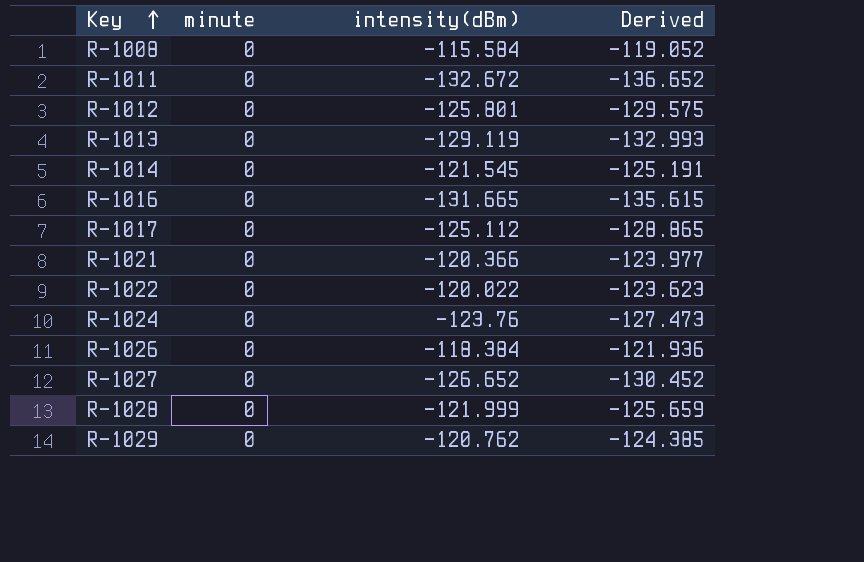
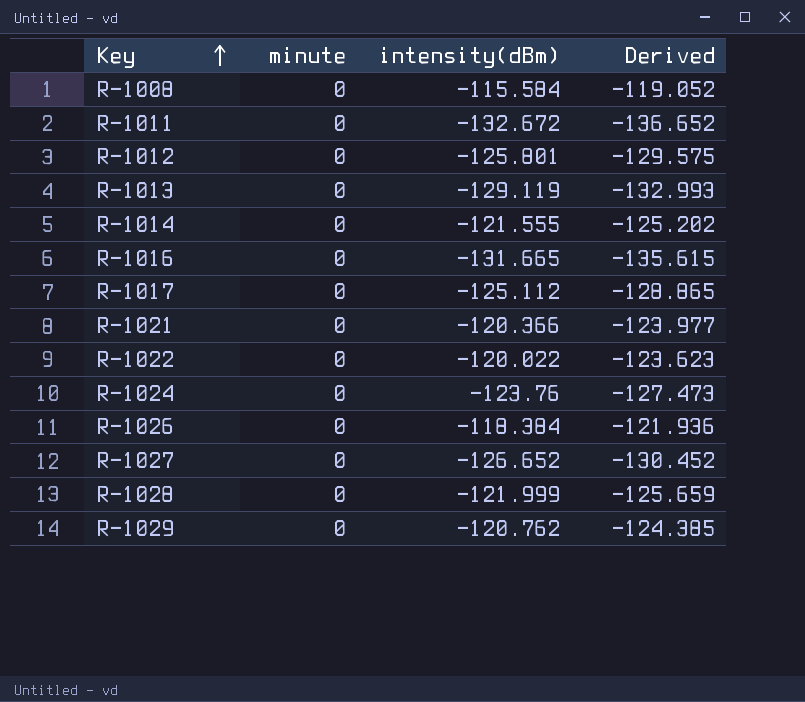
R-1014 | intensity(dBm): -121.545 -> -121.555
R-1014 | Derived: -125.191 -> -125.202

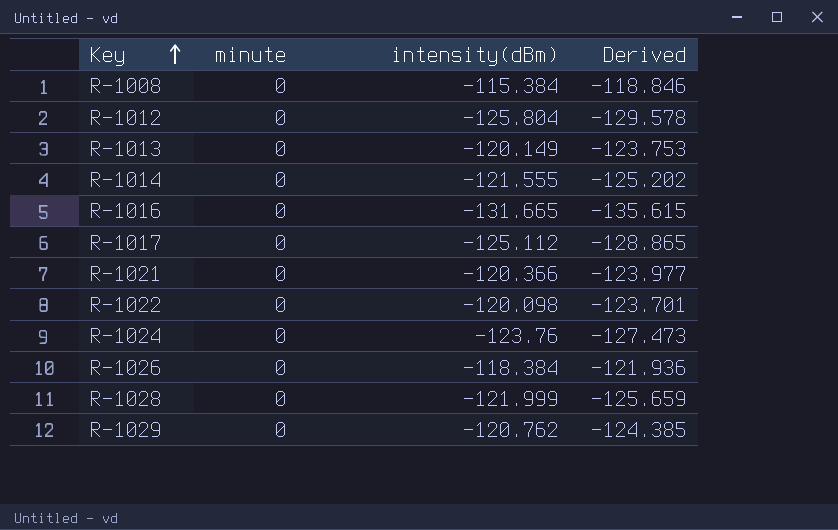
row R-1011: 0 | -132.672 | -136.652 -> none
row R-1027: 0 | -126.652 | -130.452 -> none
R-1008 | intensity(dBm): -115.584 -> -115.384
R-1008 | Derived: -119.052 -> -118.846
R-1012 | intensity(dBm): -125.801 -> -125.804
R-1012 | Derived: -129.575 -> -129.578
R-1013 | intensity(dBm): -129.119 -> -120.149
R-1013 | Derived: -132.993 -> -123.753
R-1022 | intensity(dBm): -120.022 -> -120.098
R-1022 | Derived: -123.623 -> -123.701

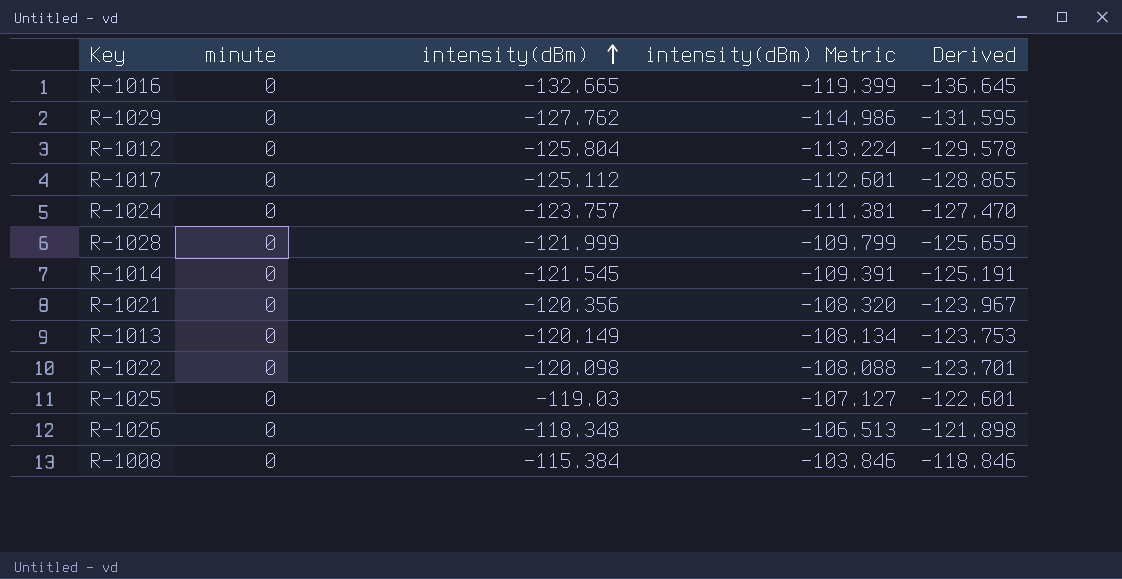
row order: Key ascending -> intensity(dBm) ascending
column intensity(dBm) Metric | formula: none -> [intensity(dBm)] * 0.9
R-1016 | intensity(dBm): -131.665 -> -132.665
R-1016 | Derived: -135.615 -> -136.645
R-1029 | intensity(dBm): -120.762 -> -127.762
R-1029 | Derived: -124.385 -> -131.595
R-1024 | intensity(dBm): -123.76 -> -123.757
R-1024 | Derived: -127.473 -> -127.470
R-1014 | intensity(dBm): -121.555 -> -121.545
R-1014 | Derived: -125.202 -> -125.191
R-1021 | intensity(dBm): -120.366 -> -120.356
R-1021 | Derived: -123.977 -> -123.967
row R-1025: none -> 0 | -119.03 | -107.127 | -122.601
R-1026 | intensity(dBm): -118.384 -> -118.348
R-1026 | Derived: -121.936 -> -121.898

